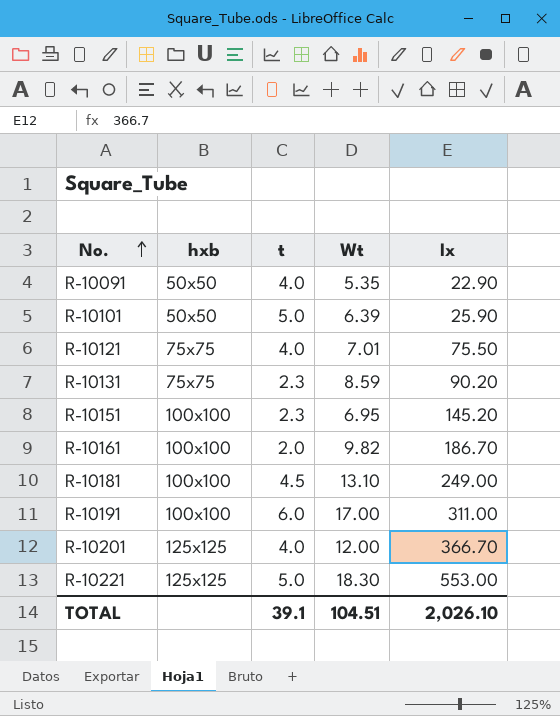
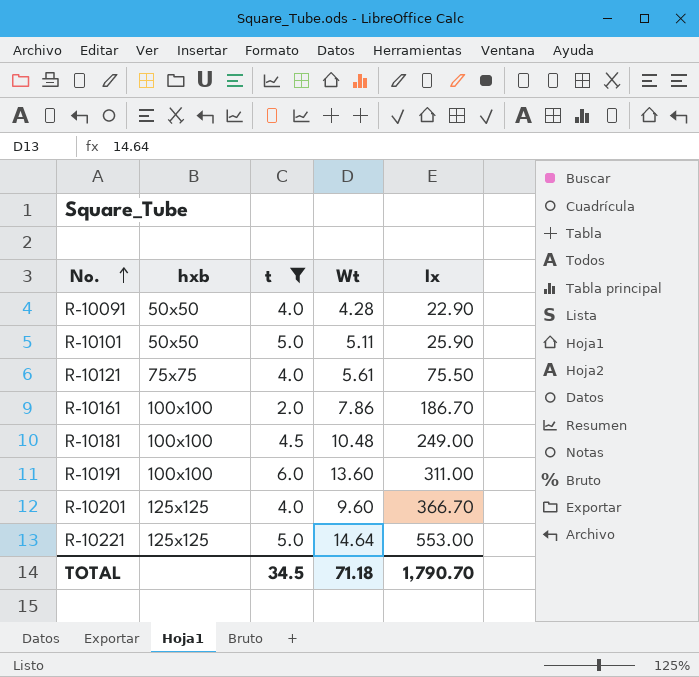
filter: none -> t != 2.3
R-10091 | Wt: 5.35 -> 4.28
R-10101 | Wt: 6.39 -> 5.11
R-10121 | Wt: 7.01 -> 5.61
R-10161 | Wt: 9.82 -> 7.86
R-10181 | Wt: 13.10 -> 10.48
R-10191 | Wt: 17.00 -> 13.60
R-10201 | Wt: 12.00 -> 9.60
R-10221 | Wt: 18.30 -> 14.64
TOTAL | t: 39.1 -> 34.5
TOTAL | Wt: 104.51 -> 71.18
TOTAL | Ix: 2,026.10 -> 1,790.70

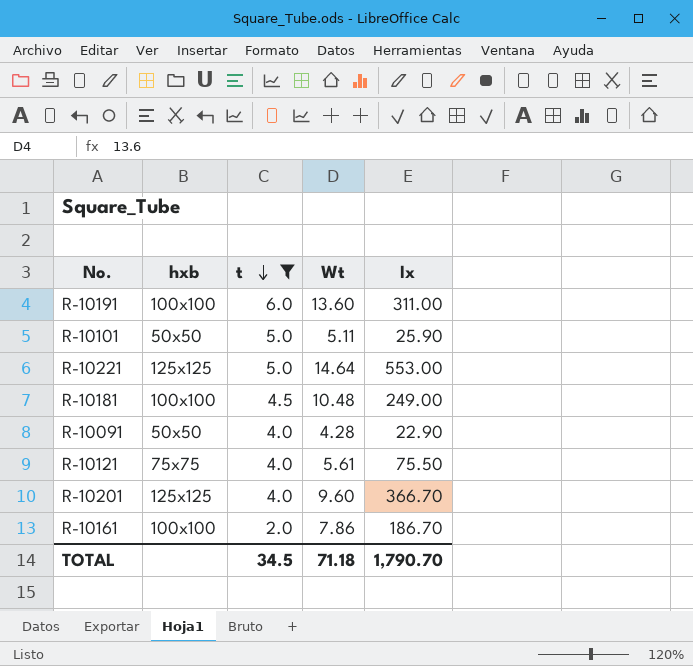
row order: No. ascending -> t descending

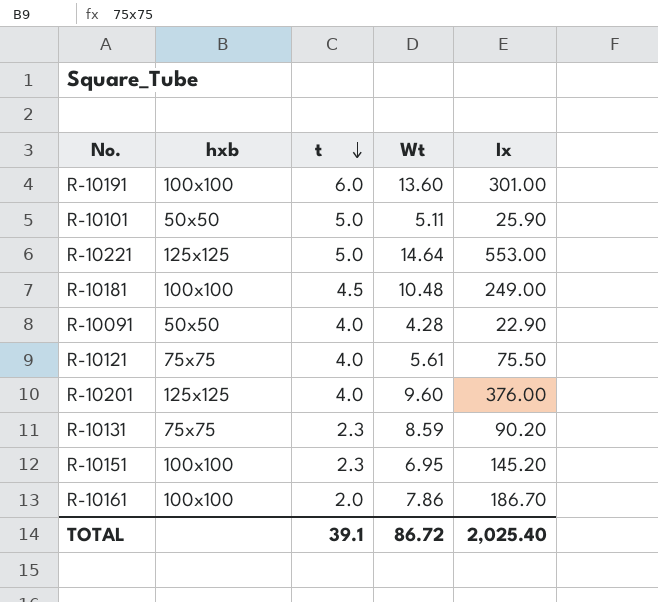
filter: t != 2.3 -> none
R-10191 | Ix: 311.00 -> 301.00
R-10201 | Ix: 366.70 -> 376.00
TOTAL | t: 34.5 -> 39.1
TOTAL | Wt: 71.18 -> 86.72
TOTAL | Ix: 1,790.70 -> 2,025.40

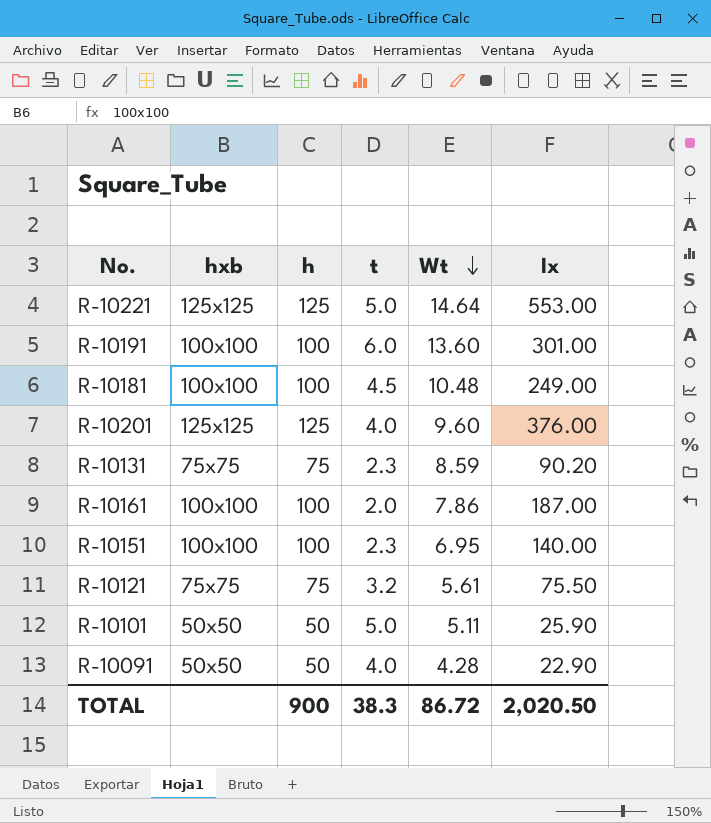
row order: t descending -> Wt descending
column h | position: none -> 3
R-10161 | Ix: 186.70 -> 187.00
R-10151 | Ix: 145.20 -> 140.00
R-10121 | t: 4.0 -> 3.2
TOTAL | t: 39.1 -> 38.3
TOTAL | Ix: 2,025.40 -> 2,020.50

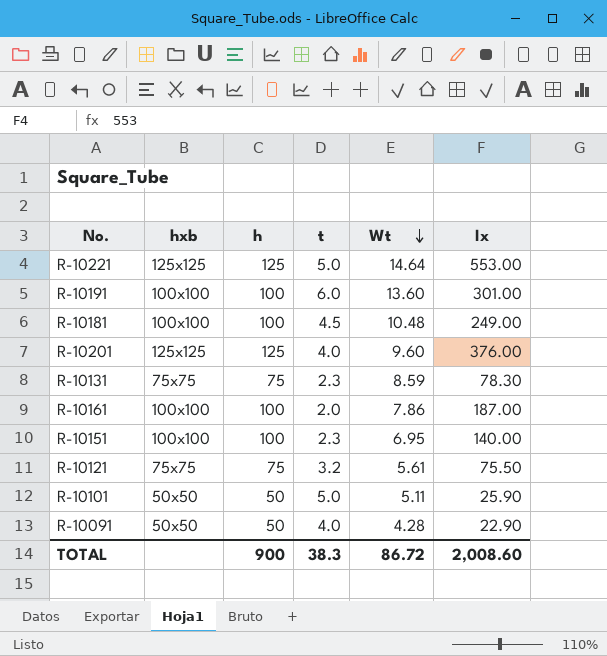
R-10131 | Ix: 90.20 -> 78.30
TOTAL | Ix: 2,020.50 -> 2,008.60

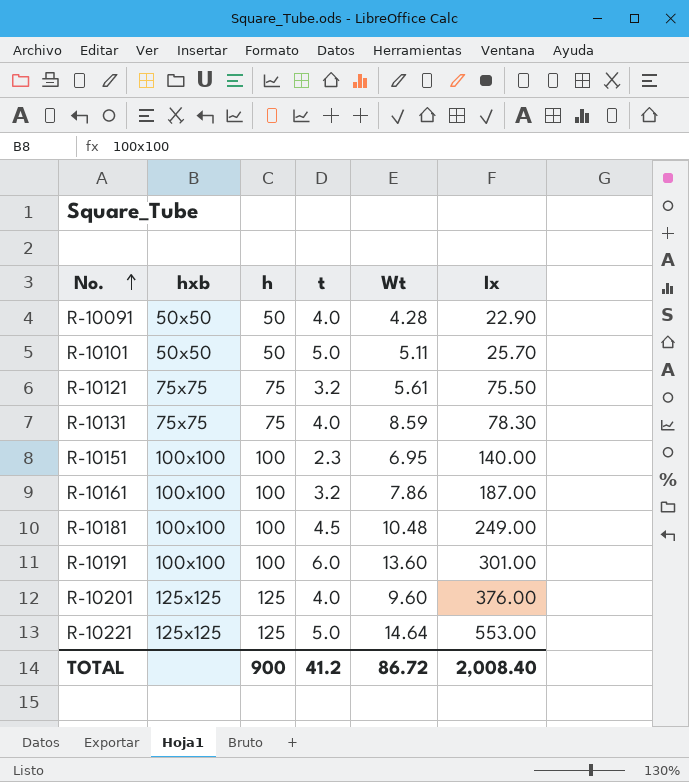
row order: Wt descending -> No. ascending
R-10101 | Ix: 25.90 -> 25.70
R-10131 | t: 2.3 -> 4.0
R-10161 | t: 2.0 -> 3.2
TOTAL | t: 38.3 -> 41.2
TOTAL | Ix: 2,008.60 -> 2,008.40

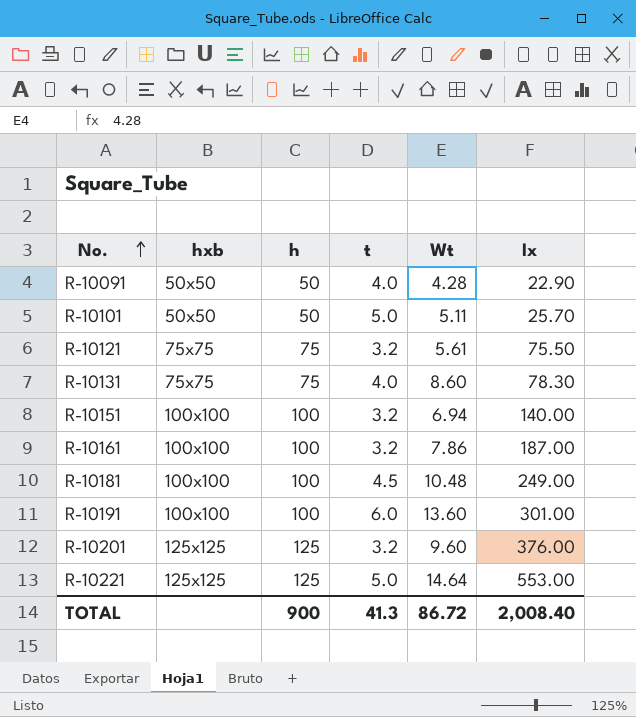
R-10131 | Wt: 8.59 -> 8.60
R-10151 | t: 2.3 -> 3.2
R-10151 | Wt: 6.95 -> 6.94
R-10201 | t: 4.0 -> 3.2
TOTAL | t: 41.2 -> 41.3

